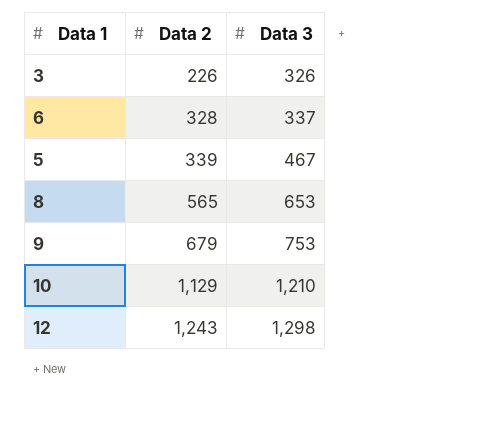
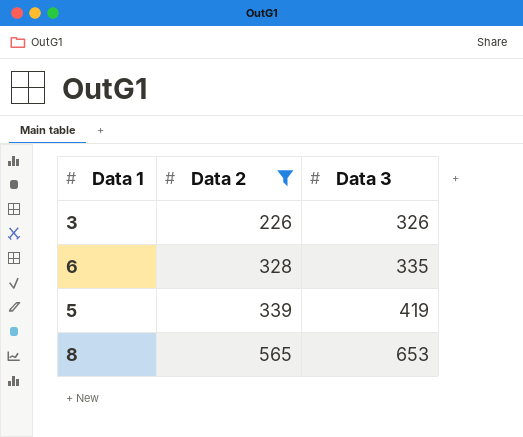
filter: none -> Data 2 <= 565
6 | Data 3: 337 -> 335
5 | Data 3: 467 -> 419

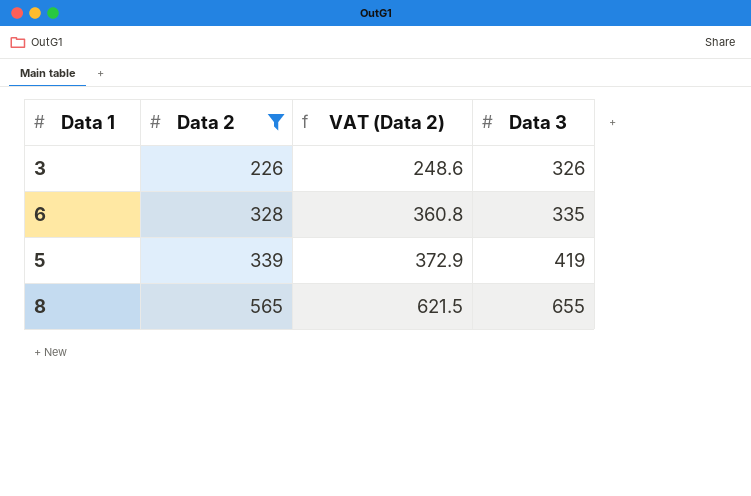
column VAT (Data 2) | formula: none -> [Data 2] * 1.1
8 | Data 3: 653 -> 655

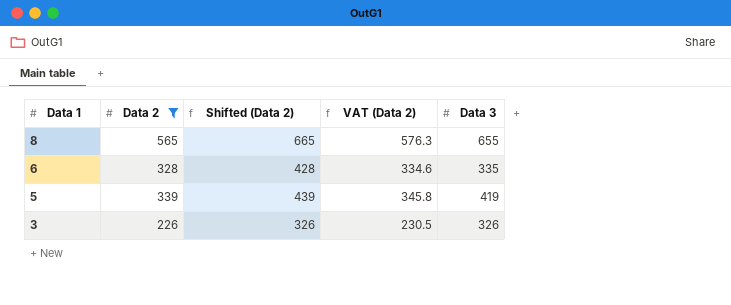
row order: Data 2 ascending -> Data 1 descending
column Shifted (Data 2) | formula: none -> [Data 2] + 100
column VAT (Data 2) | formula: [Data 2] * 1.1 -> [Data 2] * 1.02

